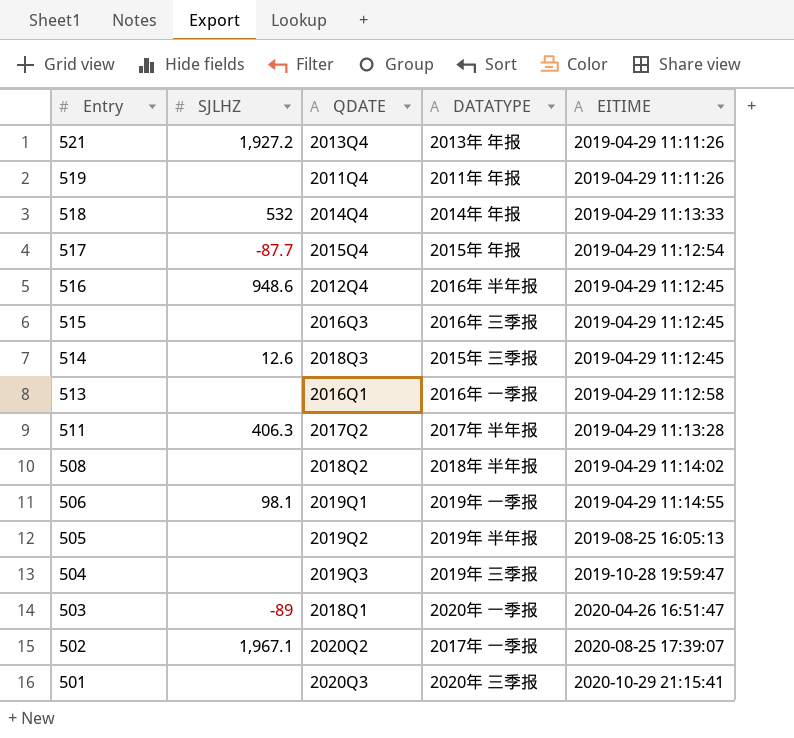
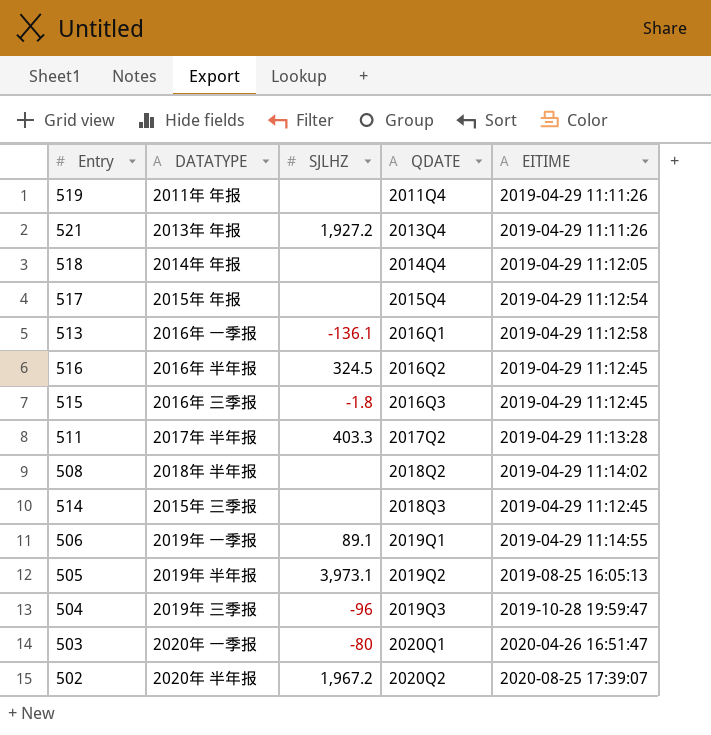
row order: Entry descending -> QDATE ascending
column DATATYPE | position: 4 -> 2
row 501: none | 2020Q3 | 2020年 三季报 | 2020-10-29 21:15:41 -> none
518 | SJLHZ: 532 -> none
518 | EITIME: 2019-04-29 11:13:33 -> 2019-04-29 11:12:05
517 | SJLHZ: -87.7 -> none
513 | SJLHZ: none -> -136.1
516 | SJLHZ: 948.6 -> 324.5
516 | QDATE: 2012Q4 -> 2016Q2
515 | SJLHZ: none -> -1.8
511 | SJLHZ: 406.3 -> 403.3
514 | SJLHZ: 12.6 -> none
506 | SJLHZ: 98.1 -> 89.1
505 | SJLHZ: none -> 3,973.1
504 | SJLHZ: none -> -96
503 | SJLHZ: -89 -> -80
503 | QDATE: 2018Q1 -> 2020Q1
502 | DATATYPE: 2017年 一季报 -> 2020年 半年报
502 | SJLHZ: 1,967.1 -> 1,967.2

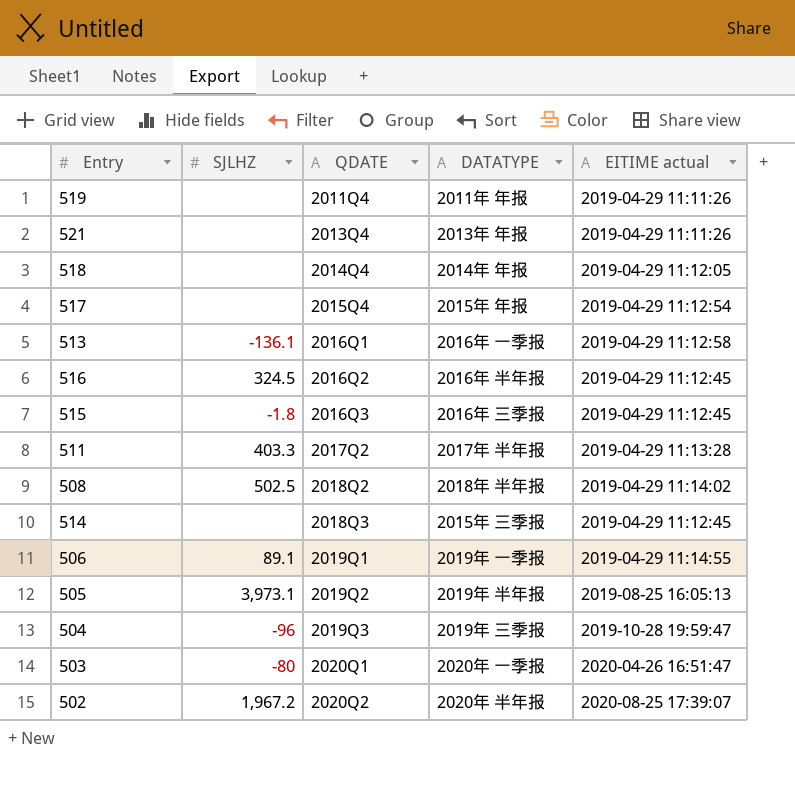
column DATATYPE | position: 2 -> 4
column name: EITIME -> EITIME actual
521 | SJLHZ: 1,927.2 -> none
508 | SJLHZ: none -> 502.5

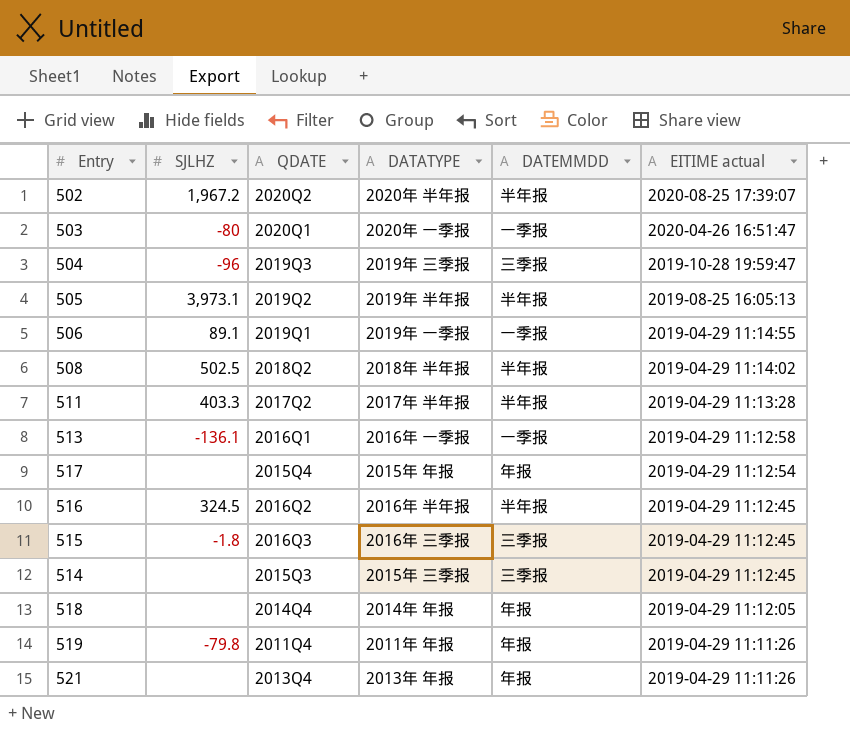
row order: QDATE ascending -> EITIME actual descending
column DATEMMDD | position: none -> 5
514 | QDATE: 2018Q3 -> 2015Q3
519 | SJLHZ: none -> -79.8

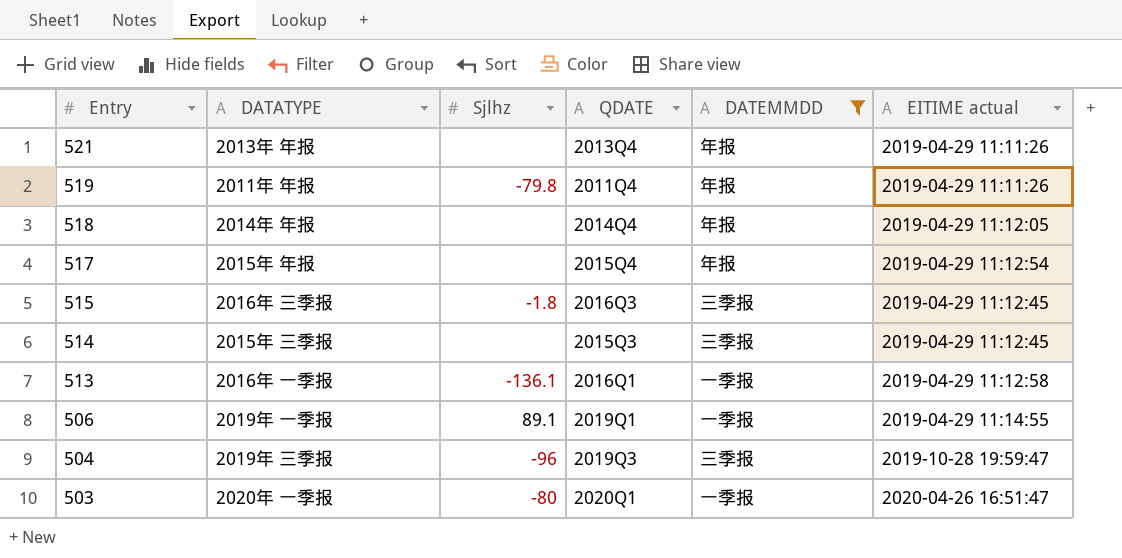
filter: none -> DATEMMDD != 半年报
row order: EITIME actual descending -> Entry descending
column DATATYPE | position: 4 -> 2
column name: SJLHZ -> Sjlhz

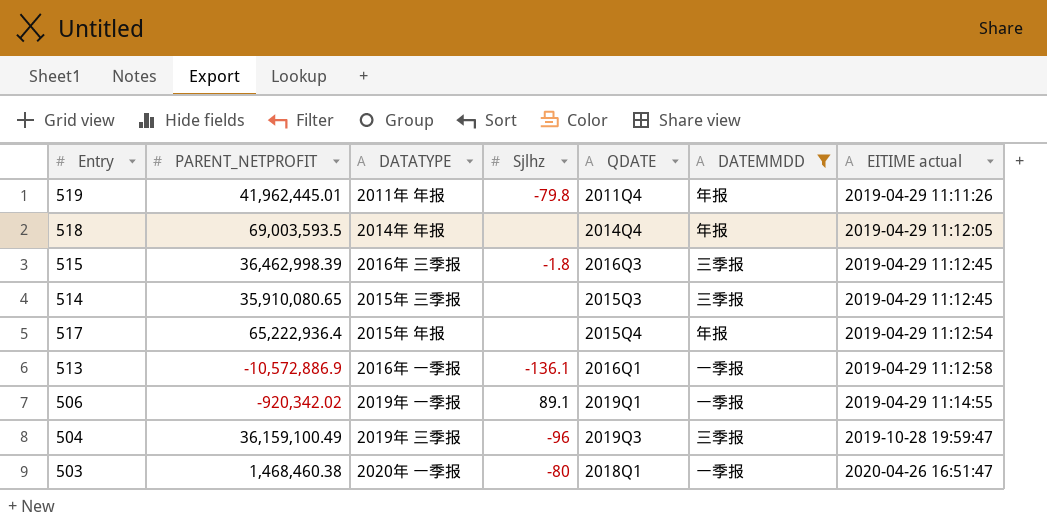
row order: Entry descending -> EITIME actual ascending
column PARENT_NETPROFIT | position: none -> 2
row 521: 2013年 年报 | none | 2013Q4 | 年报 | 2019-04-29 11:11:26 -> none
503 | QDATE: 2020Q1 -> 2018Q1

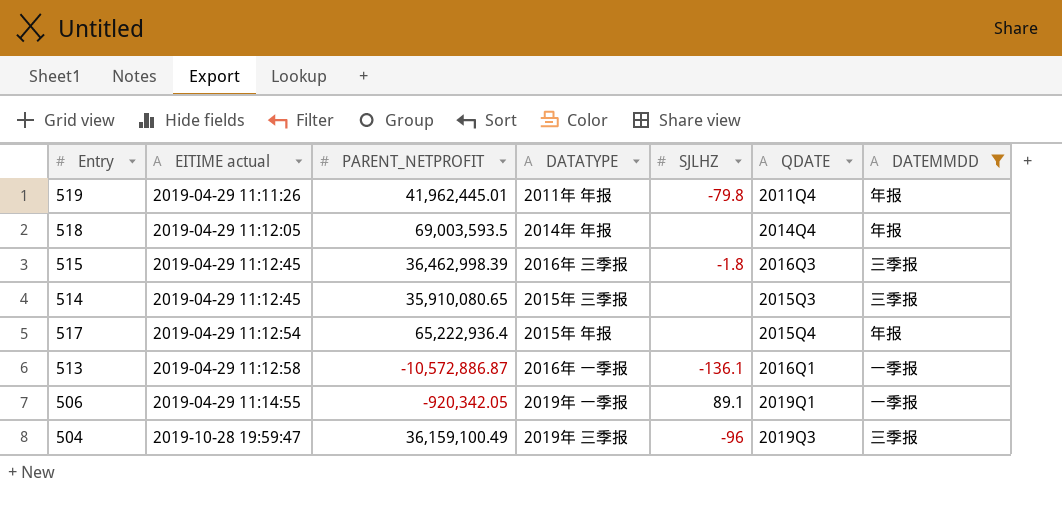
column EITIME actual | position: 7 -> 2
column name: Sjlhz -> SJLHZ
row 503: 1,468,460.38 | 2020年 一季报 | -80 | 2018Q1 | 一季报 | 2020-04-26 16:51:47 -> none
513 | PARENT_NETPROFIT: -10,572,886.9 -> -10,572,886.87
506 | PARENT_NETPROFIT: -920,342.02 -> -920,342.05

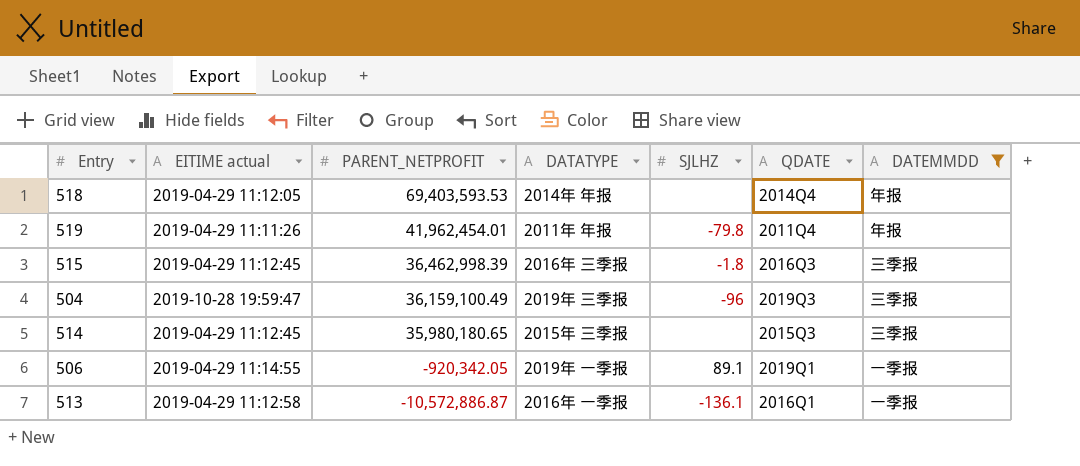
row order: EITIME actual ascending -> PARENT_NETPROFIT descending
row 517: 2019-04-29 11:12:54 | 65,222,936.4 | 2015年 年报 | none | 2015Q4 | 年报 -> none
518 | PARENT_NETPROFIT: 69,003,593.5 -> 69,403,593.53
519 | PARENT_NETPROFIT: 41,962,445.01 -> 41,962,454.01
514 | PARENT_NETPROFIT: 35,910,080.65 -> 35,980,180.65

